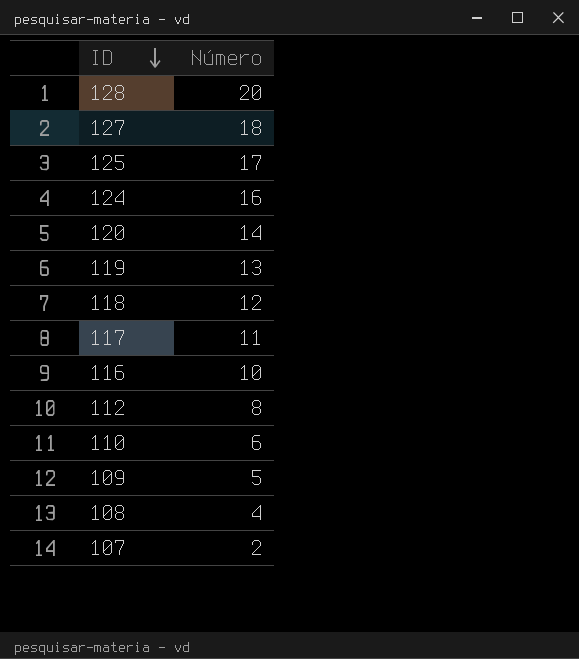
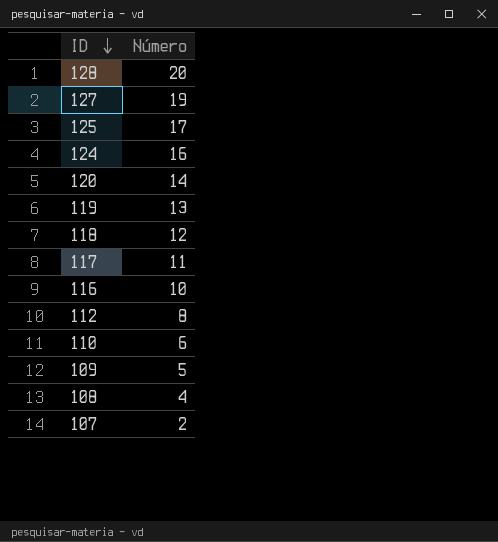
127 | Número: 18 -> 19

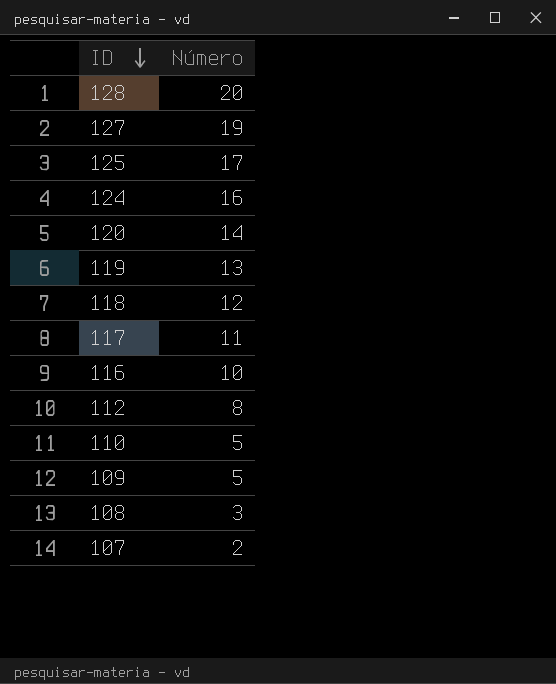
110 | Número: 6 -> 5
108 | Número: 4 -> 3

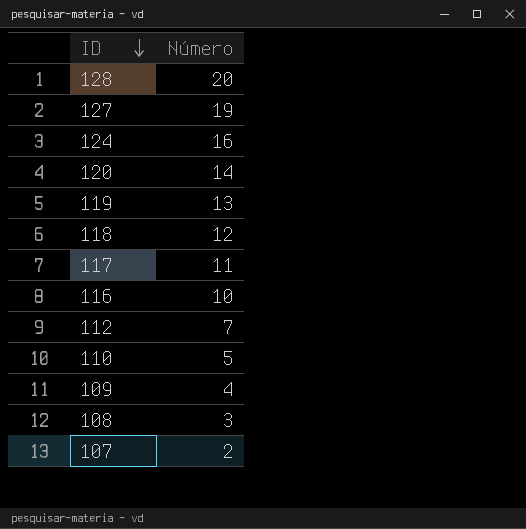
row 125: 17 -> none
112 | Número: 8 -> 7
109 | Número: 5 -> 4

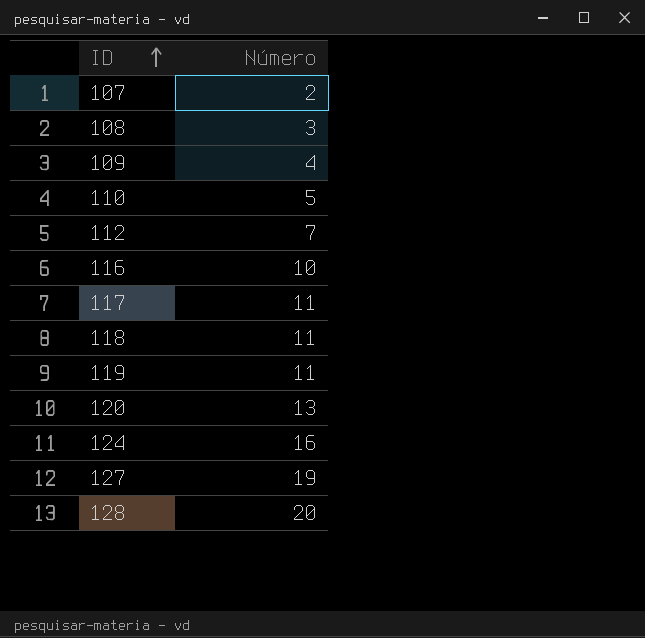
row order: ID descending -> ID ascending
118 | Número: 12 -> 11
119 | Número: 13 -> 11
120 | Número: 14 -> 13

